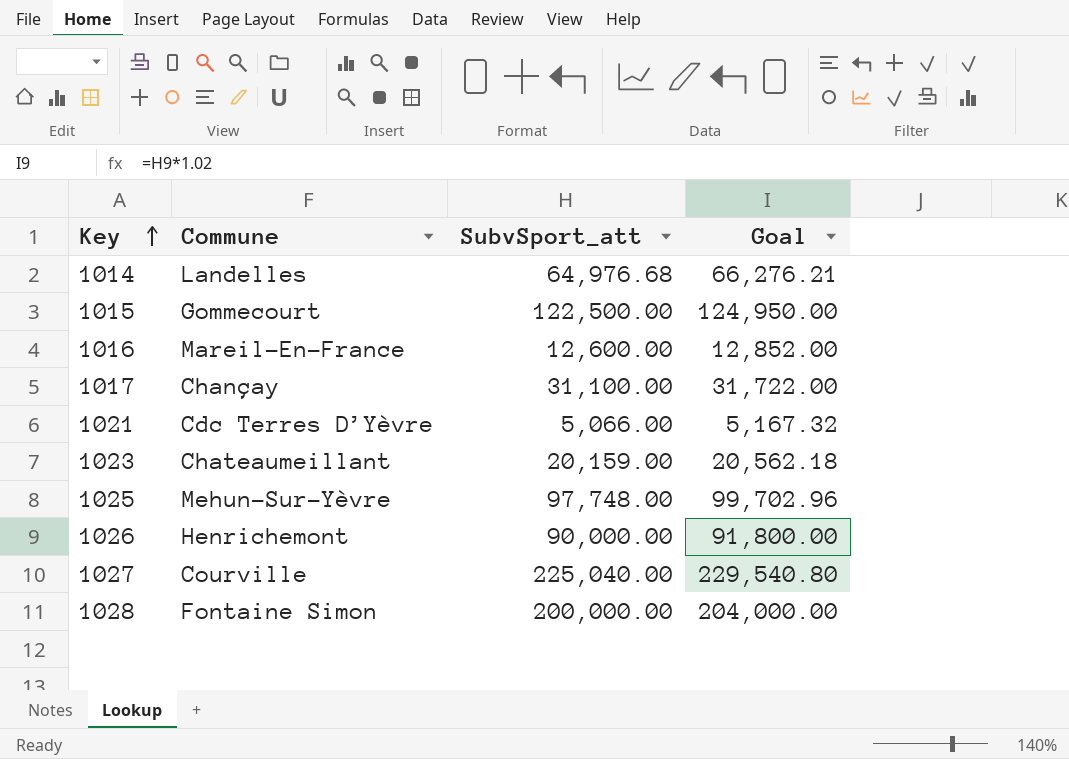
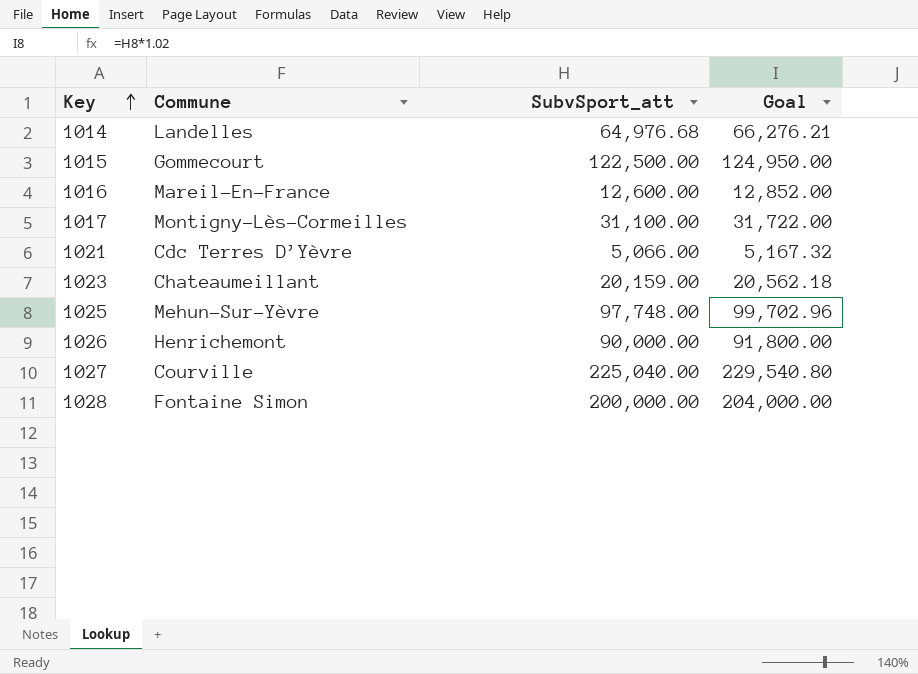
1017 | Commune: Chançay -> Montigny-Lès-Cormeilles

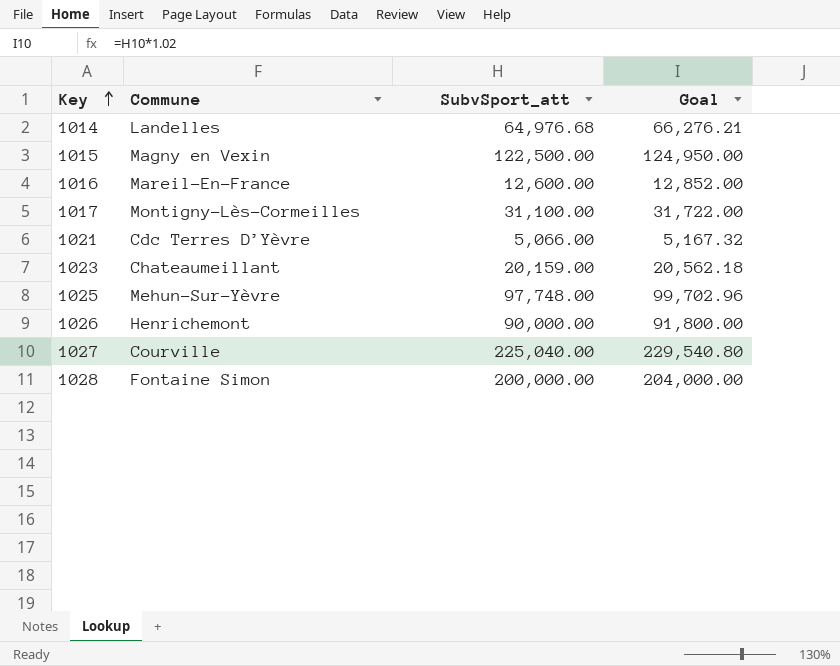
1015 | Commune: Gommecourt -> Magny en Vexin

